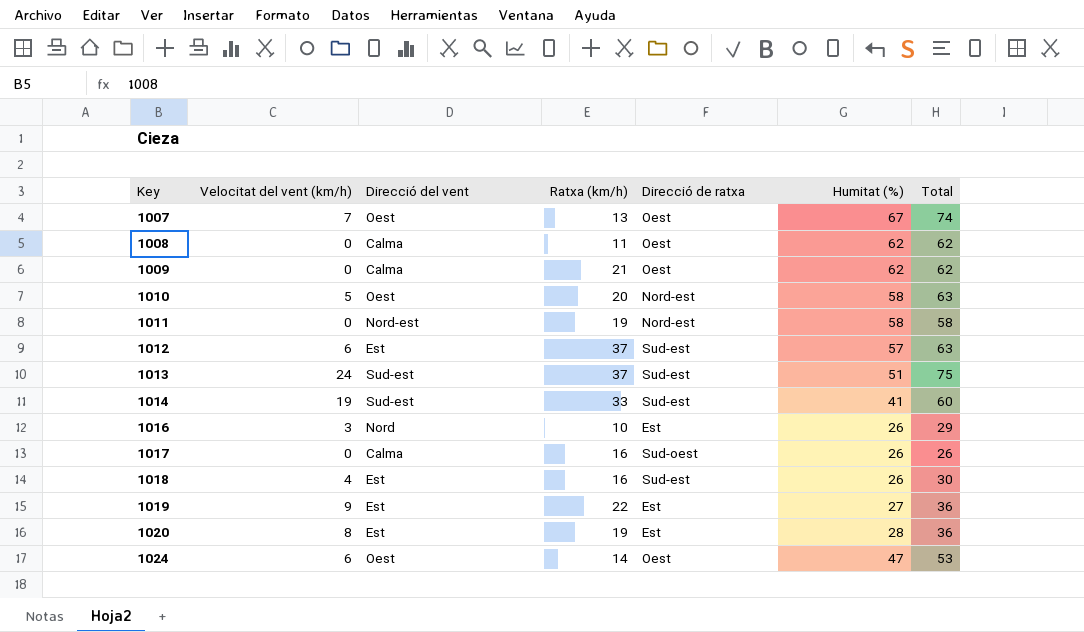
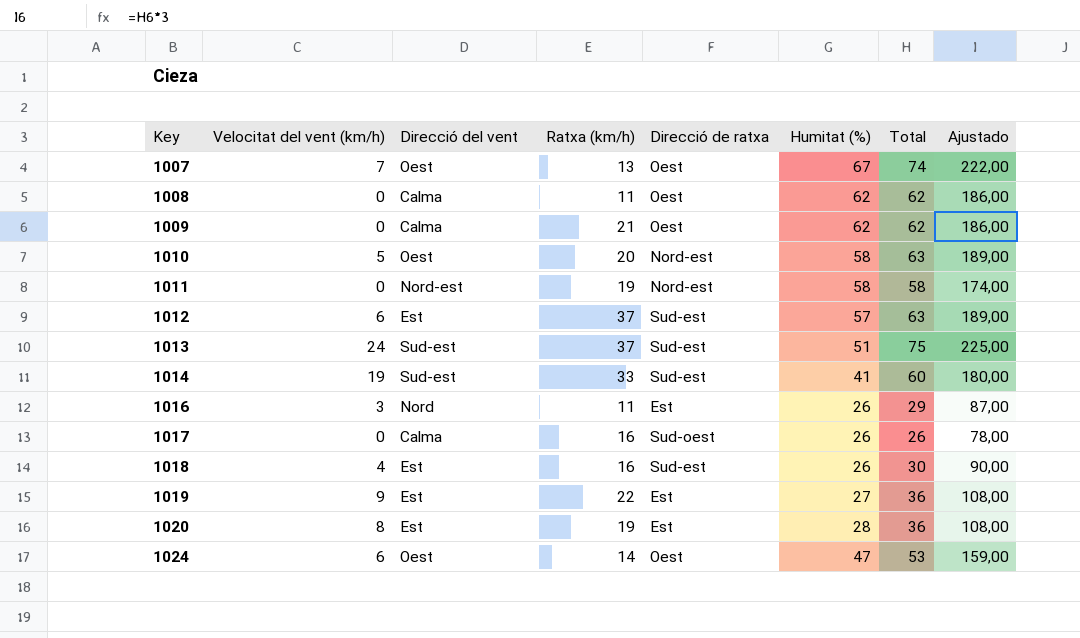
column Ajustado | formula: none -> [Total] * 3
1016 | Ratxa (km/h): 10 -> 11

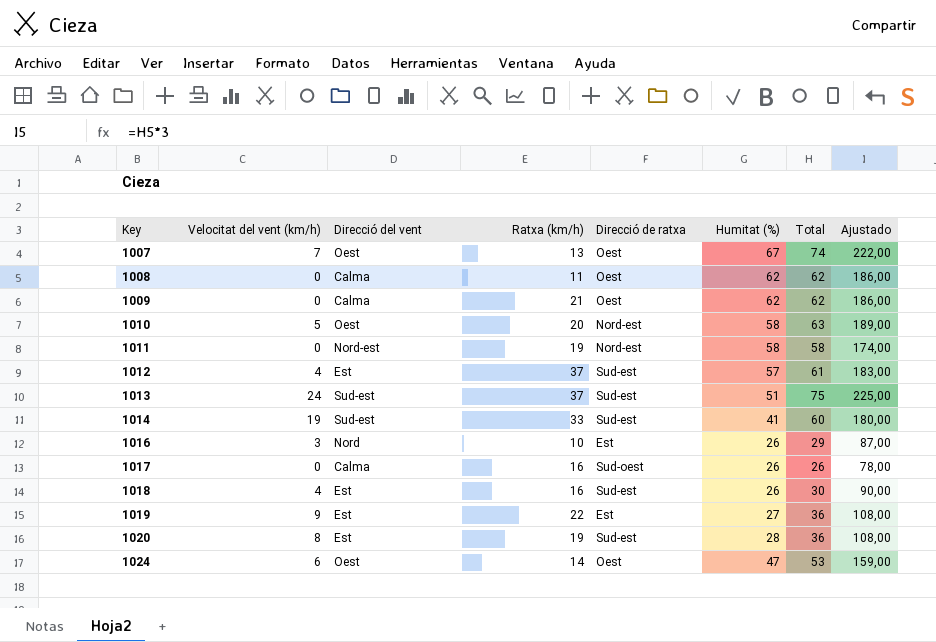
1012 | Velocitat del vent (km/h): 6 -> 4
1012 | Total: 63 -> 61
1012 | Ajustado: 189,00 -> 183,00
1016 | Ratxa (km/h): 11 -> 10
1020 | Direcció de ratxa: Est -> Sud-est

